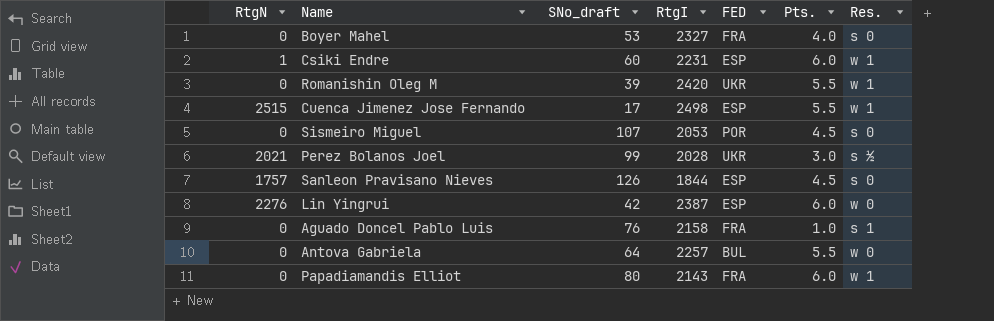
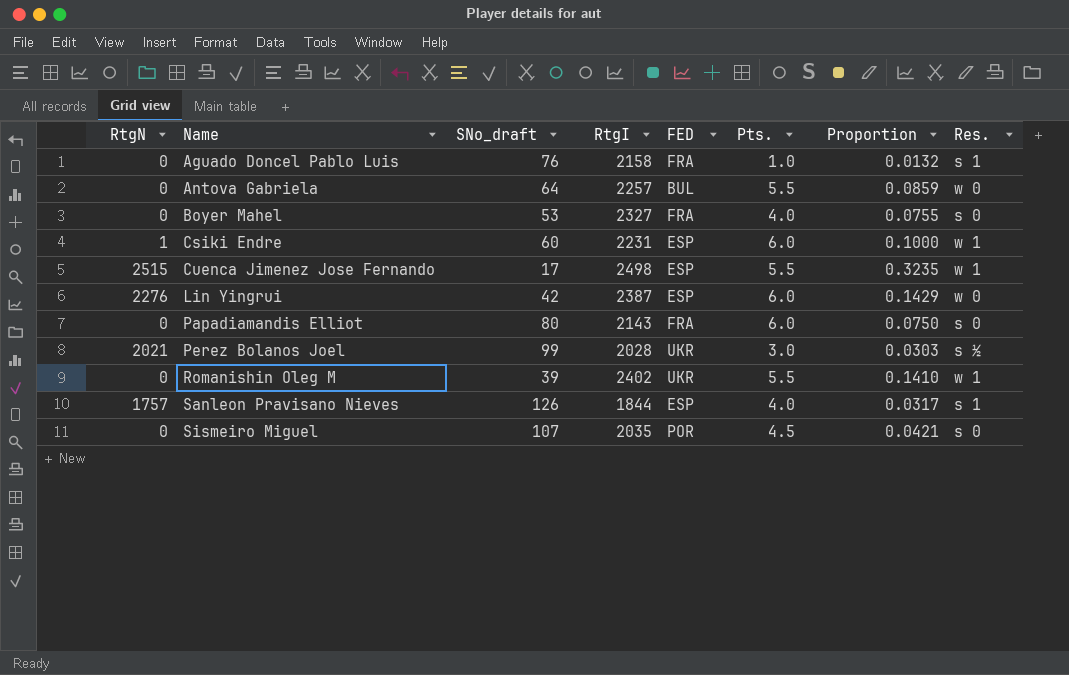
row order: none -> Name ascending
column Proportion | formula: none -> [Pts.] / [SNo_draft]
Papadiamandis Elliot | Res.: w 1 -> s 0
Romanishin Oleg M | RtgI: 2420 -> 2402
Sanleon Pravisano Nieves | Pts.: 4.5 -> 4.0
Sanleon Pravisano Nieves | Res.: s 0 -> s 1
Sismeiro Miguel | RtgI: 2053 -> 2035

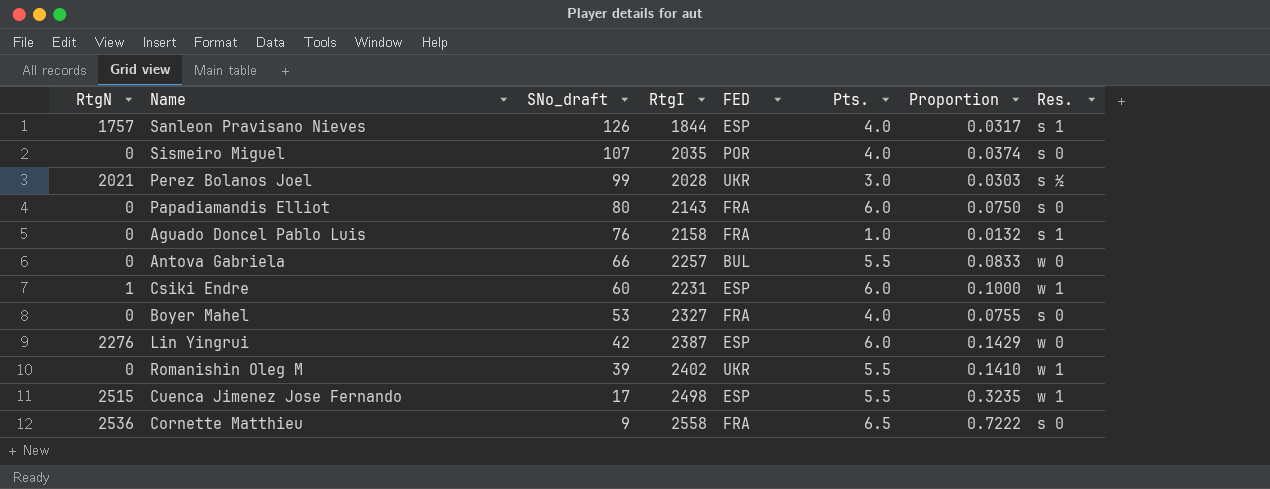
row order: Name ascending -> SNo_draft descending
Sismeiro Miguel | Pts.: 4.5 -> 4.0
Sismeiro Miguel | Proportion: 0.0421 -> 0.0374
Antova Gabriela | SNo_draft: 64 -> 66
Antova Gabriela | Proportion: 0.0859 -> 0.0833
row Cornette Matthieu: none -> 2536 | 9 | 2558 | FRA | 6.5 | 0.7222 | s 0

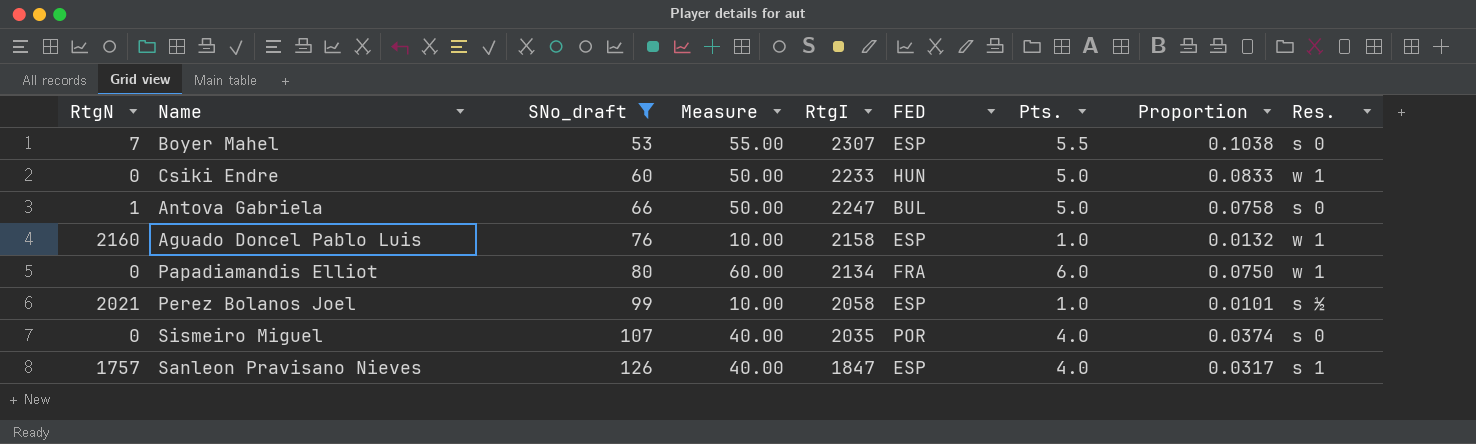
filter: none -> SNo_draft >= 53
row order: SNo_draft descending -> SNo_draft ascending
column Measure | formula: none -> [Pts.] * 10
Boyer Mahel | RtgN: 0 -> 7
Boyer Mahel | RtgI: 2327 -> 2307
Boyer Mahel | FED: FRA -> ESP
Boyer Mahel | Pts.: 4.0 -> 5.5
Boyer Mahel | Proportion: 0.0755 -> 0.1038
Csiki Endre | RtgN: 1 -> 0
Csiki Endre | RtgI: 2231 -> 2233
Csiki Endre | FED: ESP -> HUN
Csiki Endre | Pts.: 6.0 -> 5.0
Csiki Endre | Proportion: 0.1000 -> 0.0833
Antova Gabriela | RtgN: 0 -> 1
Antova Gabriela | RtgI: 2257 -> 2247
Antova Gabriela | Pts.: 5.5 -> 5.0
Antova Gabriela | Proportion: 0.0833 -> 0.0758
Antova Gabriela | Res.: w 0 -> s 0
Aguado Doncel Pablo Luis | RtgN: 0 -> 2160
Aguado Doncel Pablo Luis | FED: FRA -> ESP
Aguado Doncel Pablo Luis | Res.: s 1 -> w 1
Papadiamandis Elliot | RtgI: 2143 -> 2134
Papadiamandis Elliot | Res.: s 0 -> w 1
Perez Bolanos Joel | RtgI: 2028 -> 2058
Perez Bolanos Joel | FED: UKR -> ESP
Perez Bolanos Joel | Pts.: 3.0 -> 1.0
Perez Bolanos Joel | Proportion: 0.0303 -> 0.0101
Sanleon Pravisano Nieves | RtgI: 1844 -> 1847

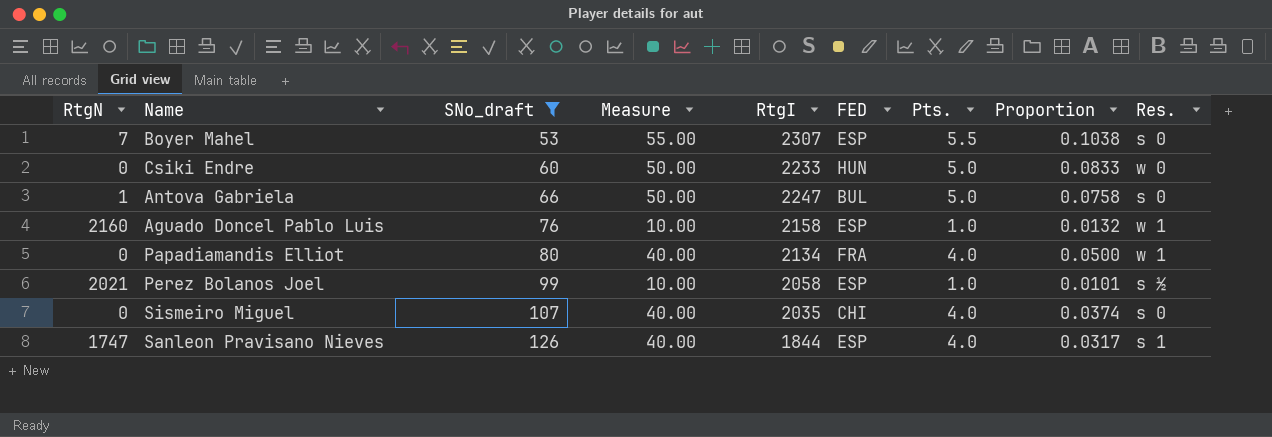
Csiki Endre | Res.: w 1 -> w 0
Papadiamandis Elliot | Measure: 60.00 -> 40.00
Papadiamandis Elliot | Pts.: 6.0 -> 4.0
Papadiamandis Elliot | Proportion: 0.0750 -> 0.0500
Sismeiro Miguel | FED: POR -> CHI
Sanleon Pravisano Nieves | RtgN: 1757 -> 1747
Sanleon Pravisano Nieves | RtgI: 1847 -> 1844

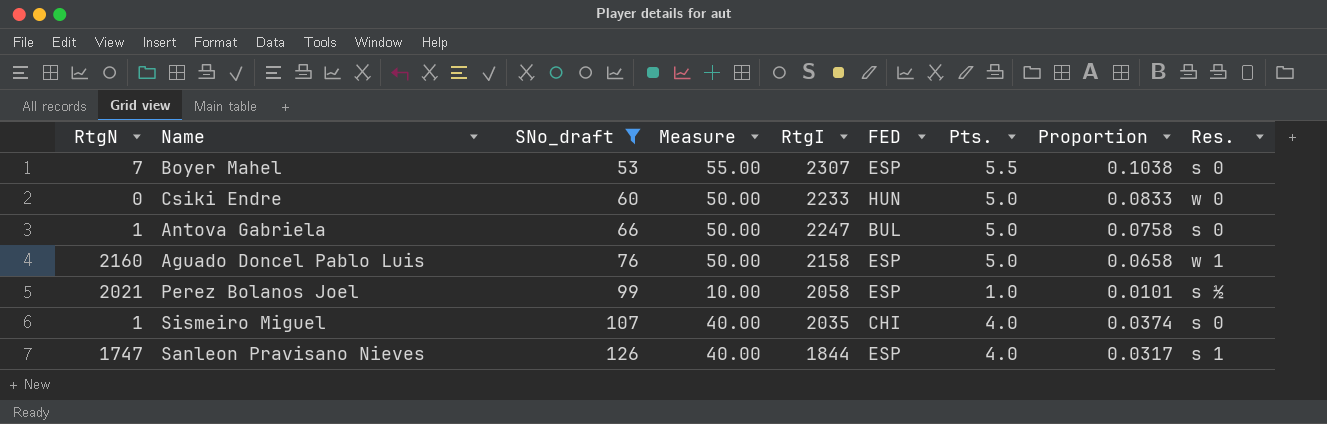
row Papadiamandis Elliot: 0 | 80 | 40.00 | 2134 | FRA | 4.0 | 0.0500 | w 1 -> none
Aguado Doncel Pablo Luis | Measure: 10.00 -> 50.00
Aguado Doncel Pablo Luis | Pts.: 1.0 -> 5.0
Aguado Doncel Pablo Luis | Proportion: 0.0132 -> 0.0658
Sismeiro Miguel | RtgN: 0 -> 1

